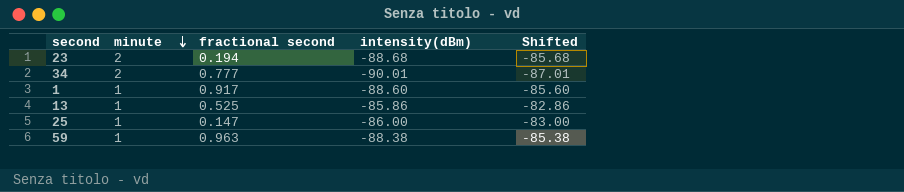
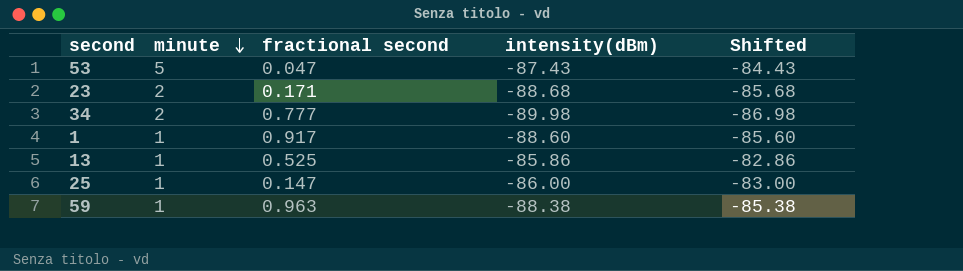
row 53: none -> 5 | 0.047 | -87.43 | -84.43
23 | fractional second: 0.194 -> 0.171
34 | intensity(dBm): -90.01 -> -89.98
34 | Shifted: -87.01 -> -86.98

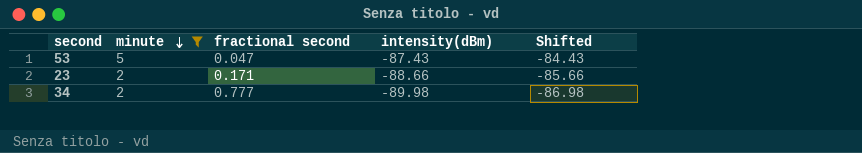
filter: none -> minute != 1
23 | intensity(dBm): -88.68 -> -88.66
23 | Shifted: -85.68 -> -85.66

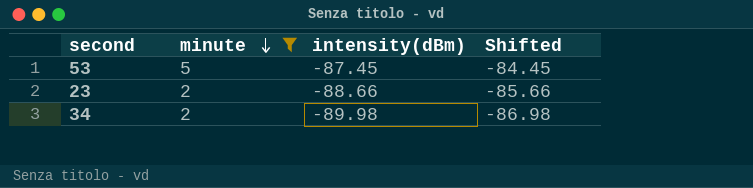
column fractional second | position: 3 -> none
53 | intensity(dBm): -87.43 -> -87.45
53 | Shifted: -84.43 -> -84.45

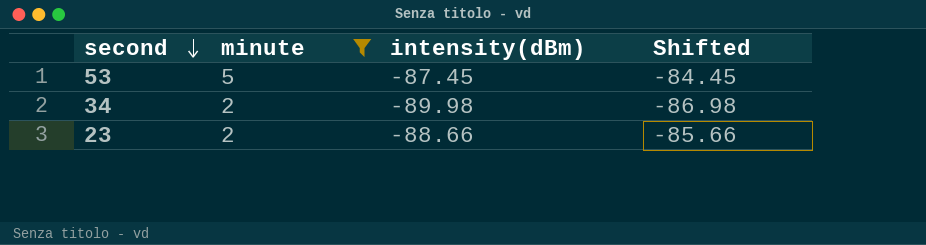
row order: minute descending -> second descending

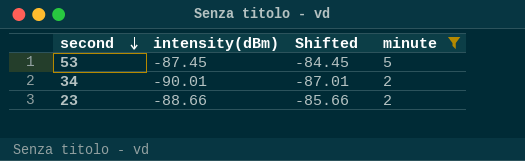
column minute | position: 2 -> 4
34 | intensity(dBm): -89.98 -> -90.01
34 | Shifted: -86.98 -> -87.01

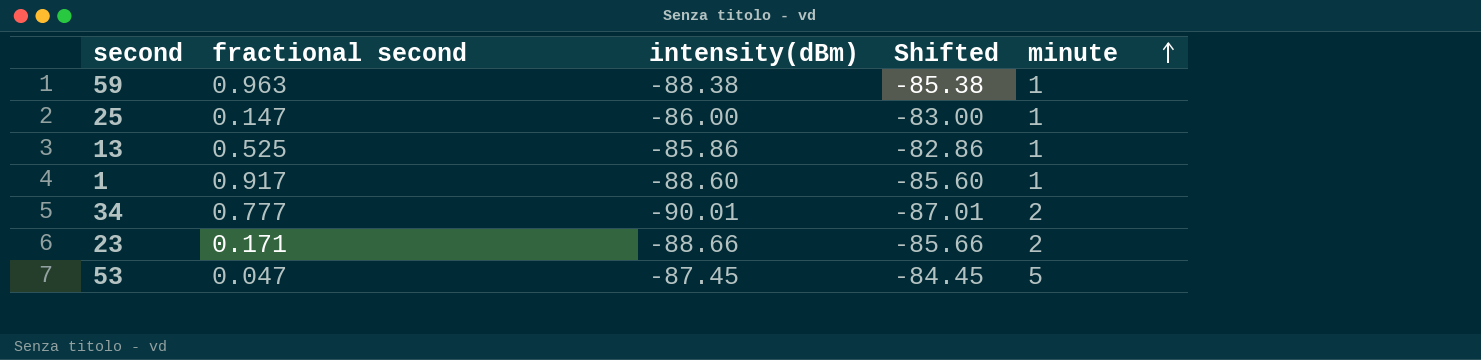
filter: minute != 1 -> none
row order: second descending -> minute ascending
column fractional second | position: none -> 2

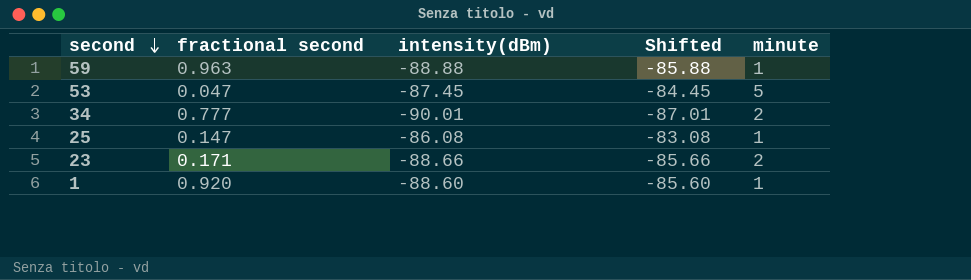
row order: minute ascending -> second descending
row 13: 0.525 | -85.86 | -82.86 | 1 -> none
59 | intensity(dBm): -88.38 -> -88.88
59 | Shifted: -85.38 -> -85.88
25 | intensity(dBm): -86.00 -> -86.08
25 | Shifted: -83.00 -> -83.08
1 | fractional second: 0.917 -> 0.920

